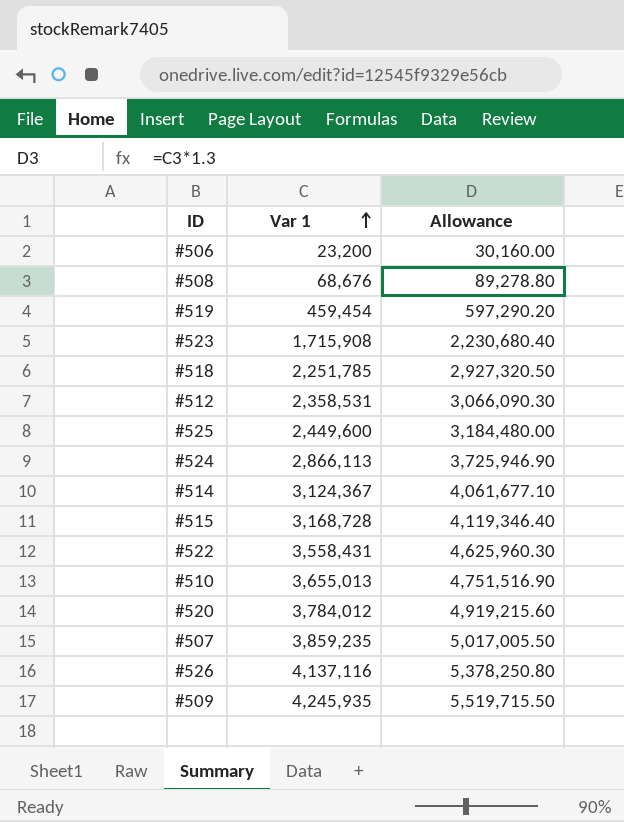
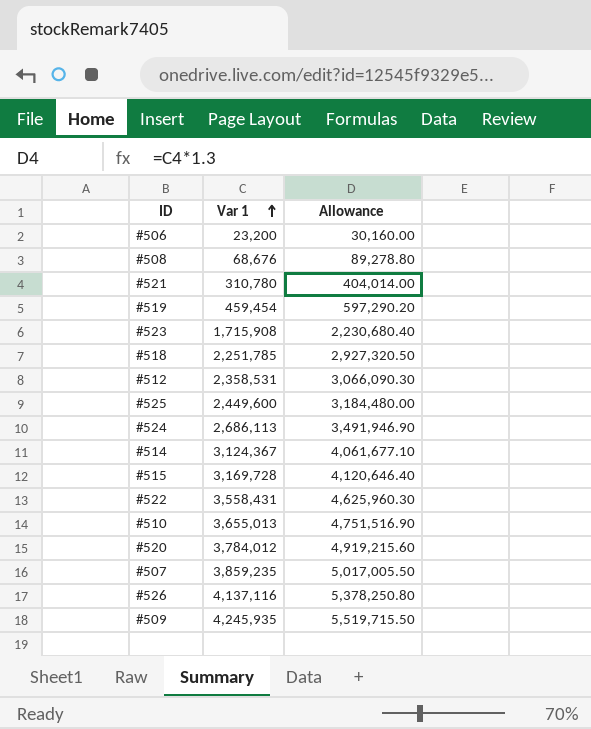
row #521: none -> 310,780 | 404,014.00
#524 | Var 1: 2,866,113 -> 2,686,113
#524 | Allowance: 3,725,946.90 -> 3,491,946.90
#515 | Var 1: 3,168,728 -> 3,169,728
#515 | Allowance: 4,119,346.40 -> 4,120,646.40

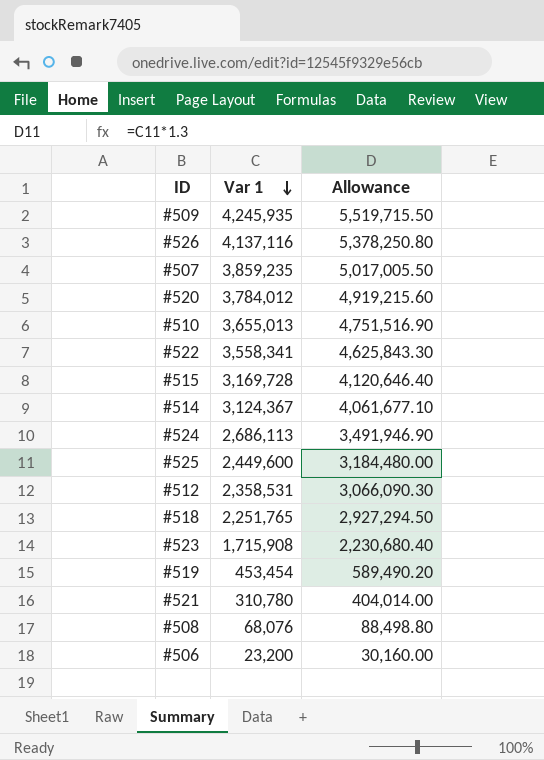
row order: Var 1 ascending -> Var 1 descending
#522 | Var 1: 3,558,431 -> 3,558,341
#522 | Allowance: 4,625,960.30 -> 4,625,843.30
#518 | Var 1: 2,251,785 -> 2,251,765
#518 | Allowance: 2,927,320.50 -> 2,927,294.50
#519 | Var 1: 459,454 -> 453,454
#519 | Allowance: 597,290.20 -> 589,490.20
#508 | Var 1: 68,676 -> 68,076
#508 | Allowance: 89,278.80 -> 88,498.80

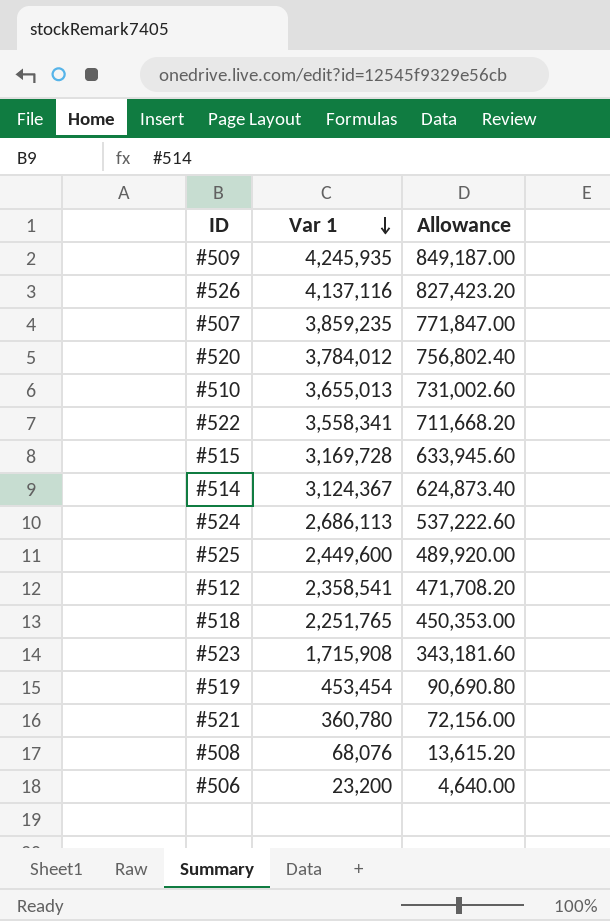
column Allowance | formula: [Var 1] * 1.3 -> [Var 1] * 0.2
#512 | Var 1: 2,358,531 -> 2,358,541
#521 | Var 1: 310,780 -> 360,780

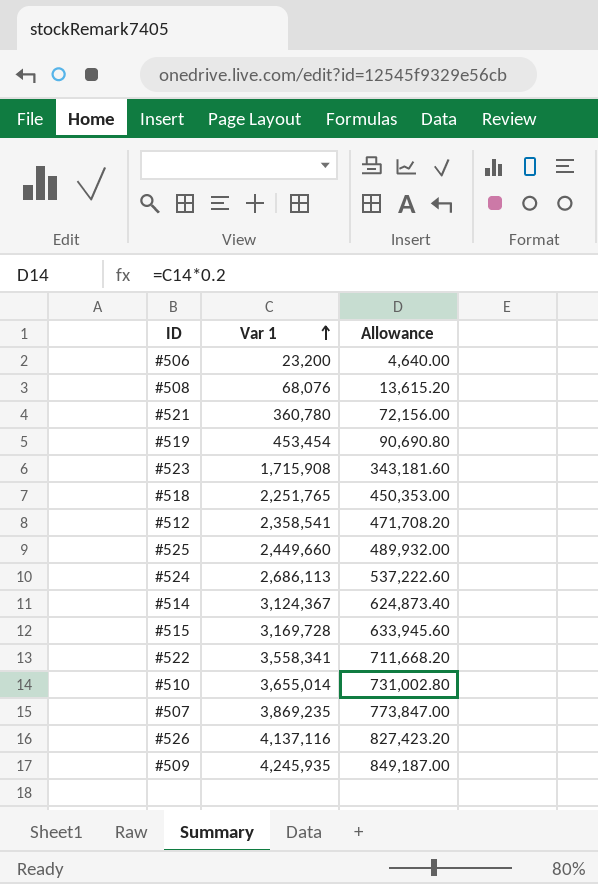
row order: Var 1 descending -> Var 1 ascending
row #520: 3,784,012 | 756,802.40 -> none
#525 | Var 1: 2,449,600 -> 2,449,660
#525 | Allowance: 489,920.00 -> 489,932.00
#510 | Var 1: 3,655,013 -> 3,655,014
#510 | Allowance: 731,002.60 -> 731,002.80
#507 | Var 1: 3,859,235 -> 3,869,235
#507 | Allowance: 771,847.00 -> 773,847.00

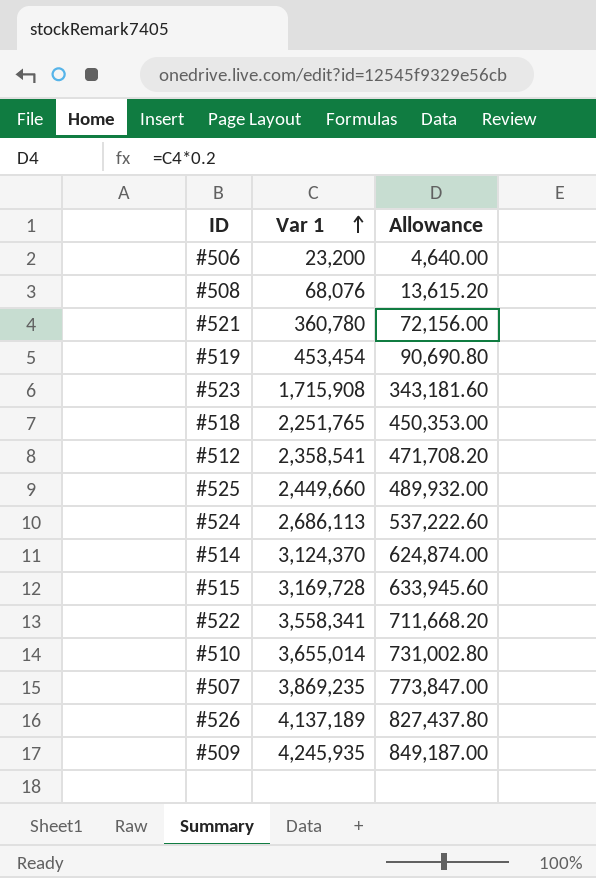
#514 | Var 1: 3,124,367 -> 3,124,370
#514 | Allowance: 624,873.40 -> 624,874.00
#526 | Var 1: 4,137,116 -> 4,137,189
#526 | Allowance: 827,423.20 -> 827,437.80

